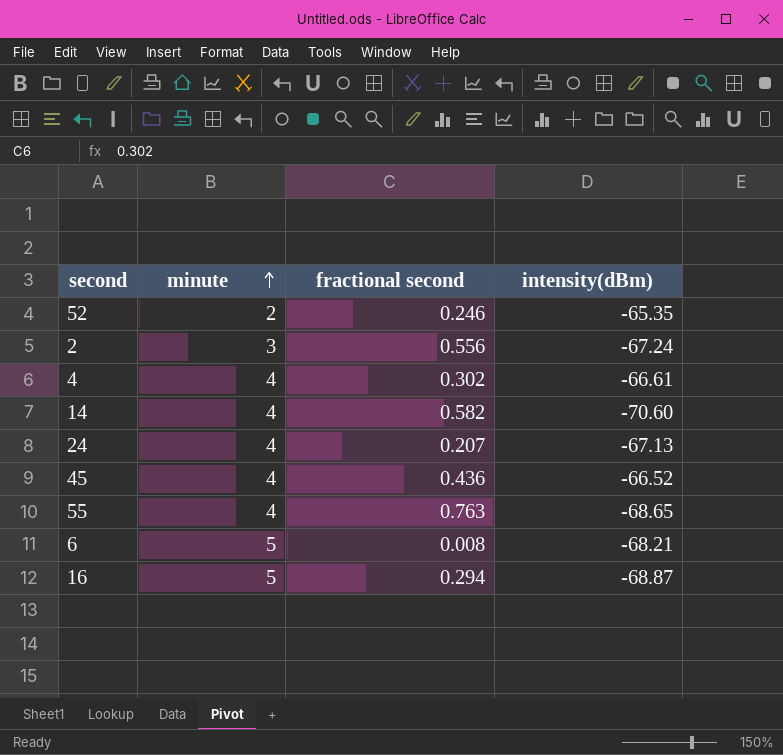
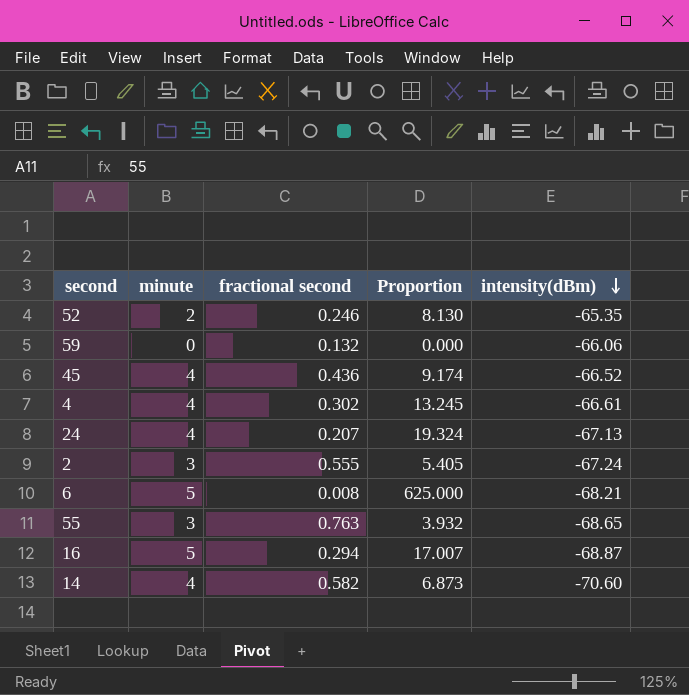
row order: minute ascending -> intensity(dBm) descending
column Proportion | formula: none -> [minute] / [fractional second]
row 59: none -> 0 | 0.132 | 0.000 | -66.06
2 | fractional second: 0.556 -> 0.555
55 | minute: 4 -> 3

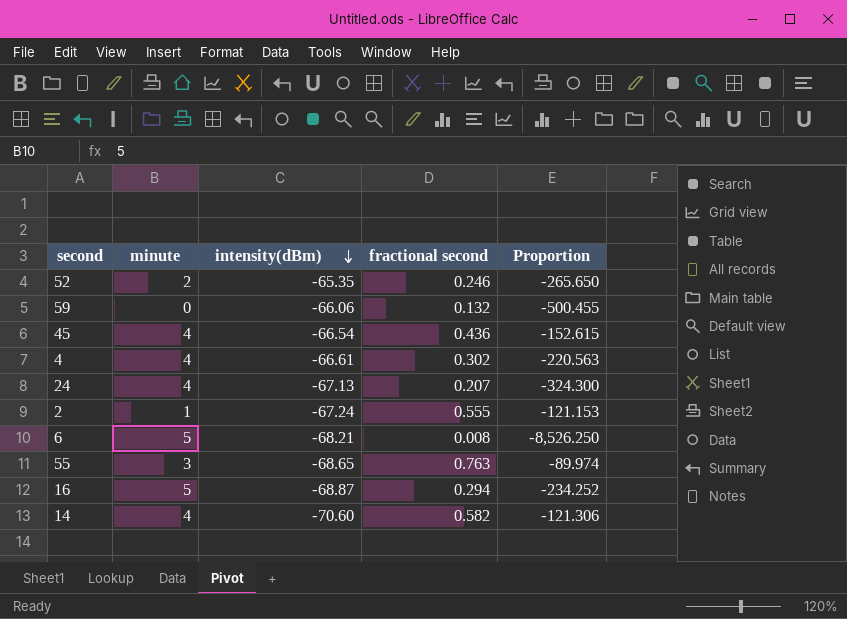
column intensity(dBm) | position: 5 -> 3
column Proportion | formula: [minute] / [fractional second] -> [intensity(dBm)] / [fractional second]
45 | intensity(dBm): -66.52 -> -66.54
2 | minute: 3 -> 1

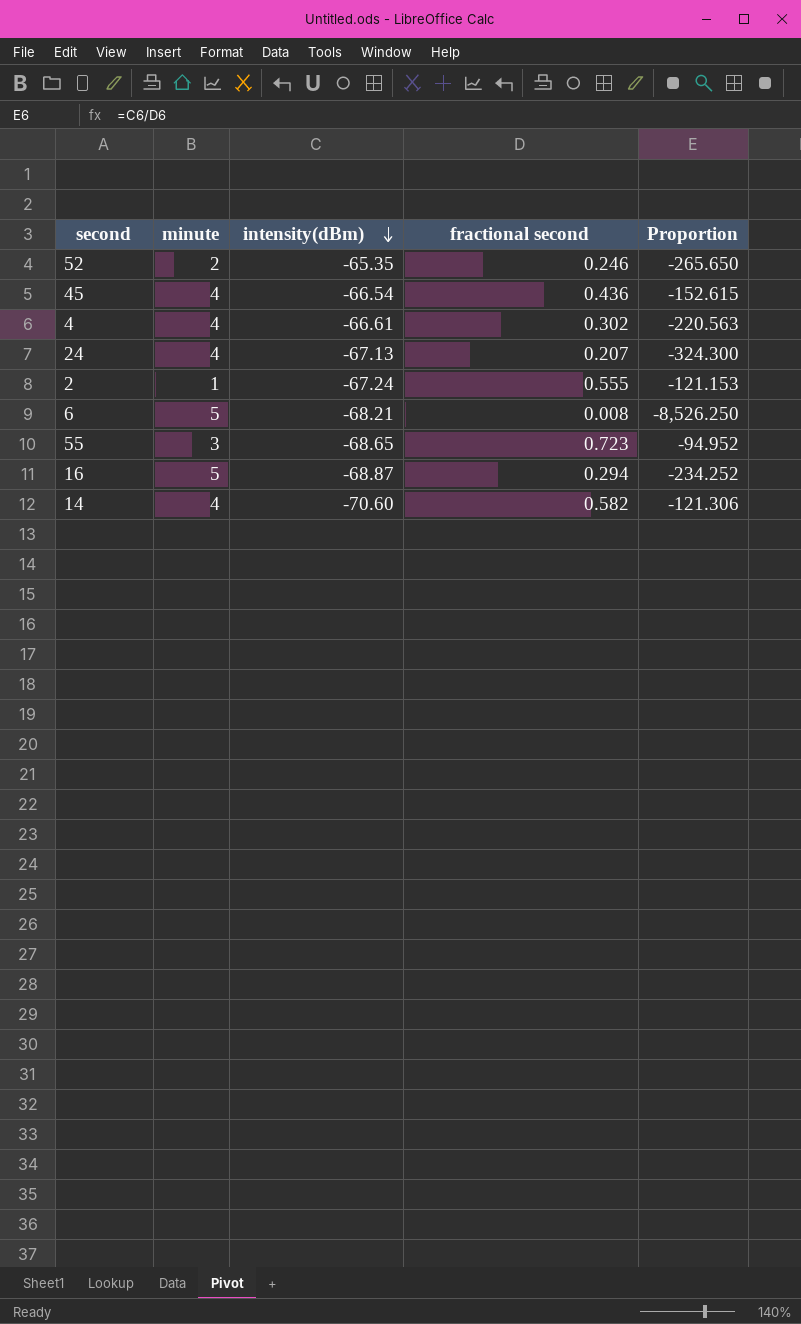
row 59: 0 | -66.06 | 0.132 | -500.455 -> none
55 | fractional second: 0.763 -> 0.723
55 | Proportion: -89.974 -> -94.952

